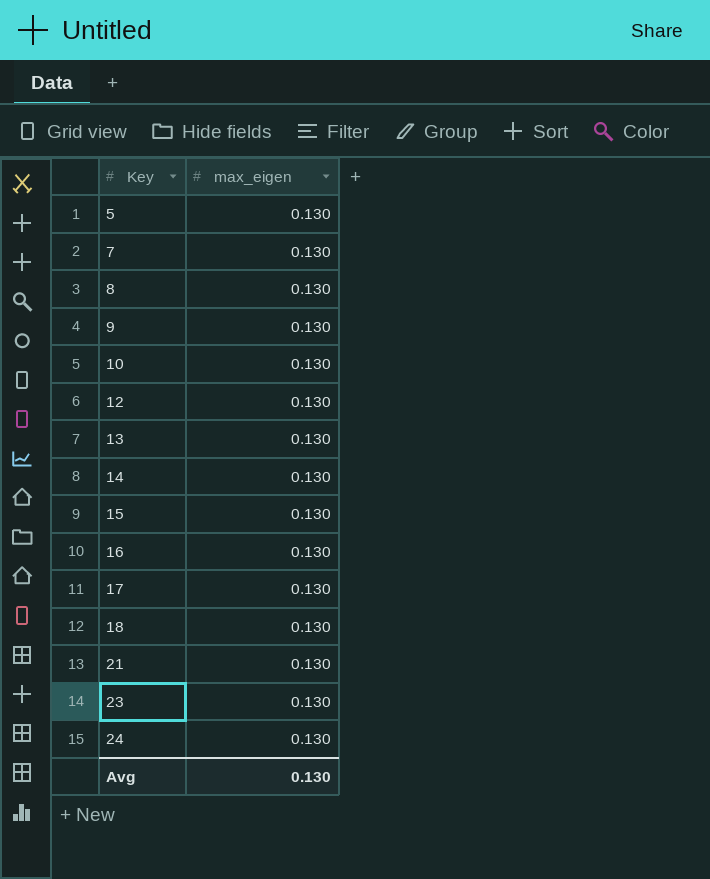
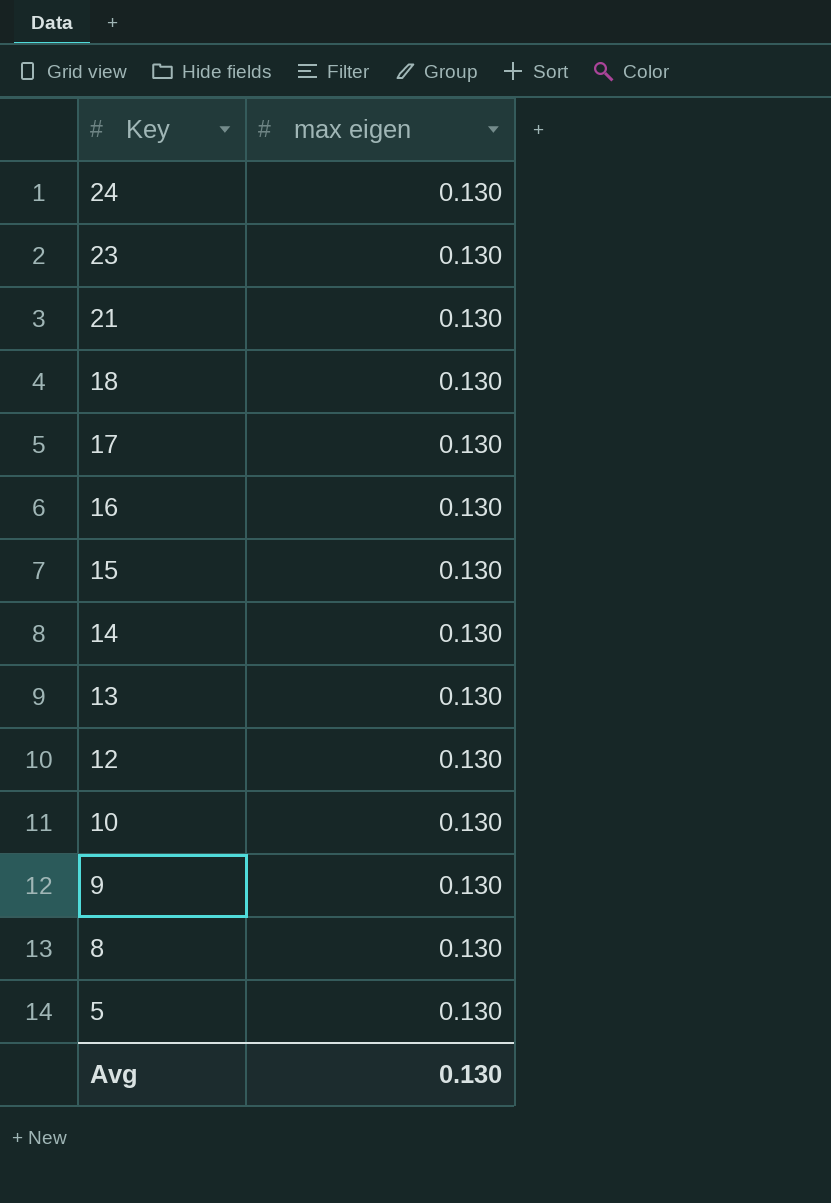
row order: Key ascending -> Key descending
column name: max_eigen -> max eigen
row 7: 0.130 -> none

